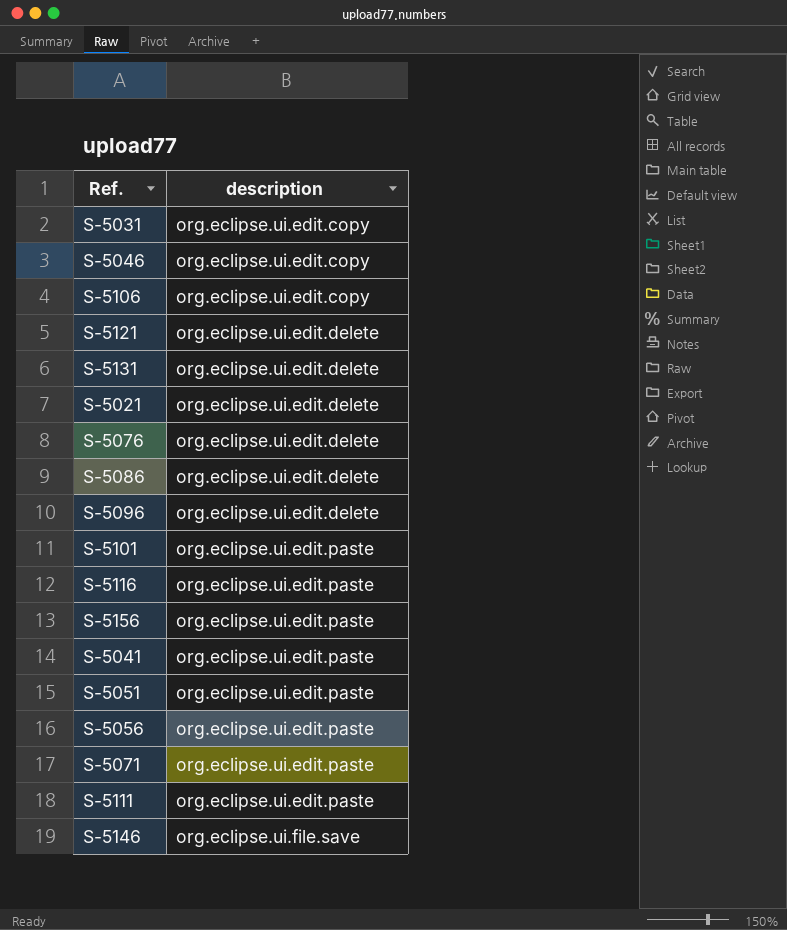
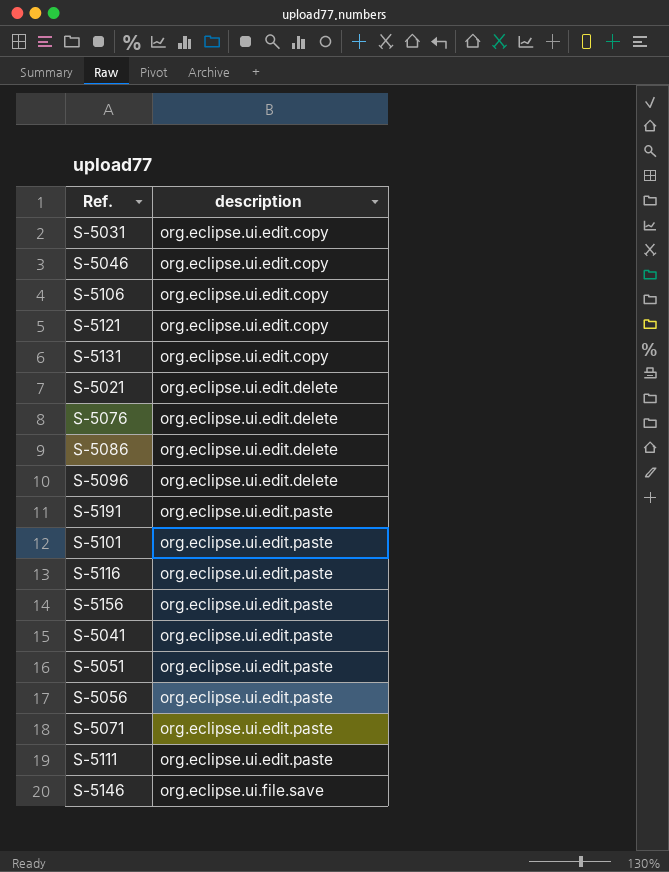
S-5121 | description: org.eclipse.ui.edit.delete -> org.eclipse.ui.edit.copy
S-5131 | description: org.eclipse.ui.edit.delete -> org.eclipse.ui.edit.copy
row S-5191: none -> org.eclipse.ui.edit.paste

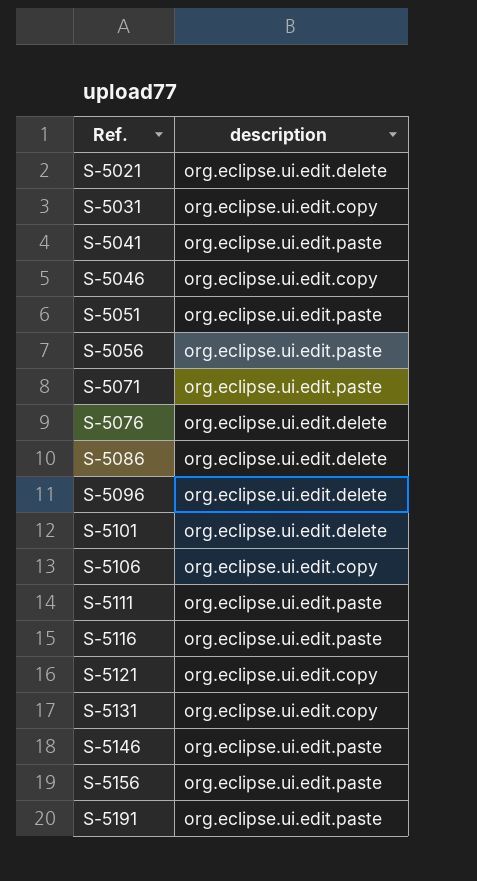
row order: description ascending -> Ref. ascending
S-5101 | description: org.eclipse.ui.edit.paste -> org.eclipse.ui.edit.delete
S-5146 | description: org.eclipse.ui.file.save -> org.eclipse.ui.edit.paste

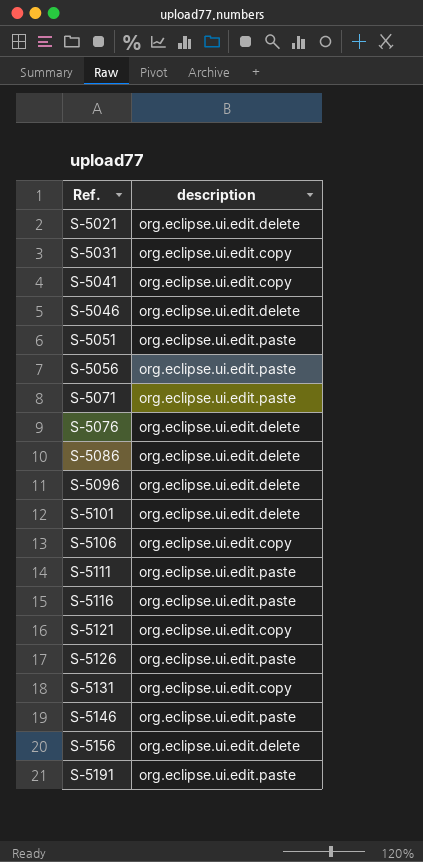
S-5041 | description: org.eclipse.ui.edit.paste -> org.eclipse.ui.edit.copy
S-5046 | description: org.eclipse.ui.edit.copy -> org.eclipse.ui.edit.delete
row S-5126: none -> org.eclipse.ui.edit.paste
S-5156 | description: org.eclipse.ui.edit.paste -> org.eclipse.ui.edit.delete

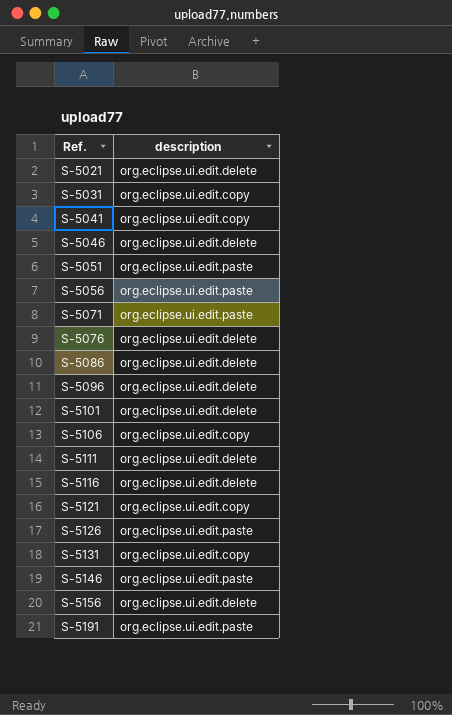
S-5111 | description: org.eclipse.ui.edit.paste -> org.eclipse.ui.edit.delete
S-5116 | description: org.eclipse.ui.edit.paste -> org.eclipse.ui.edit.delete

